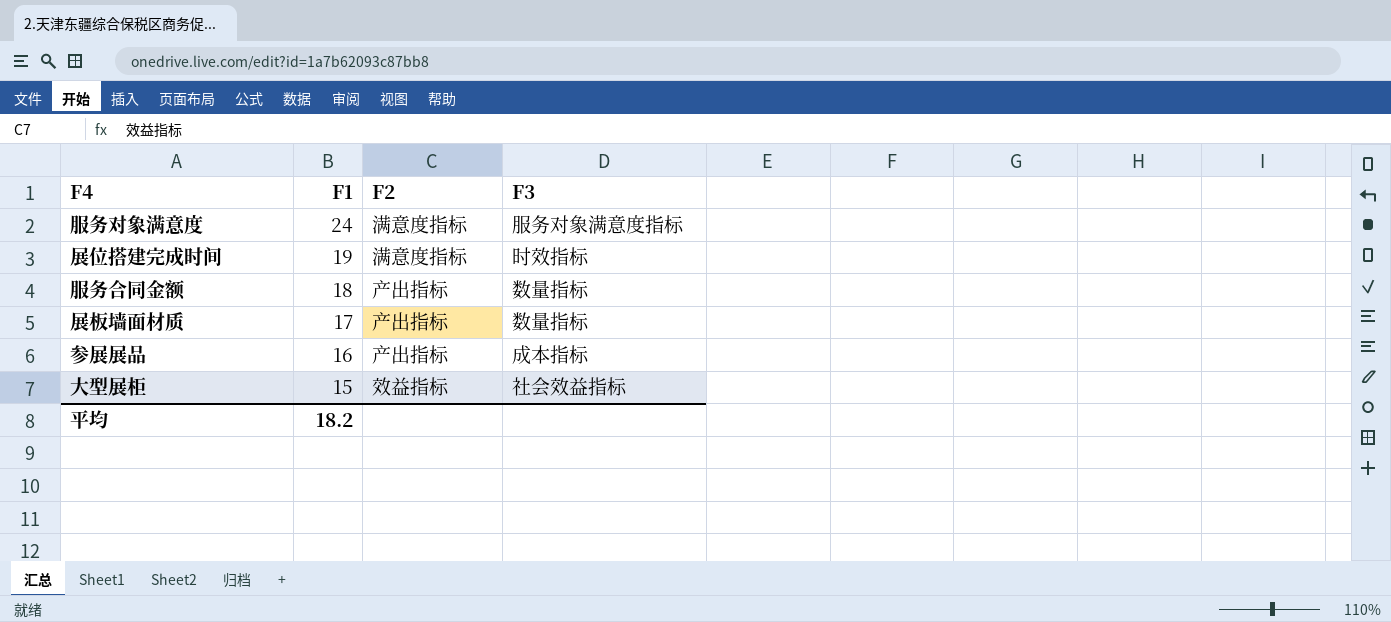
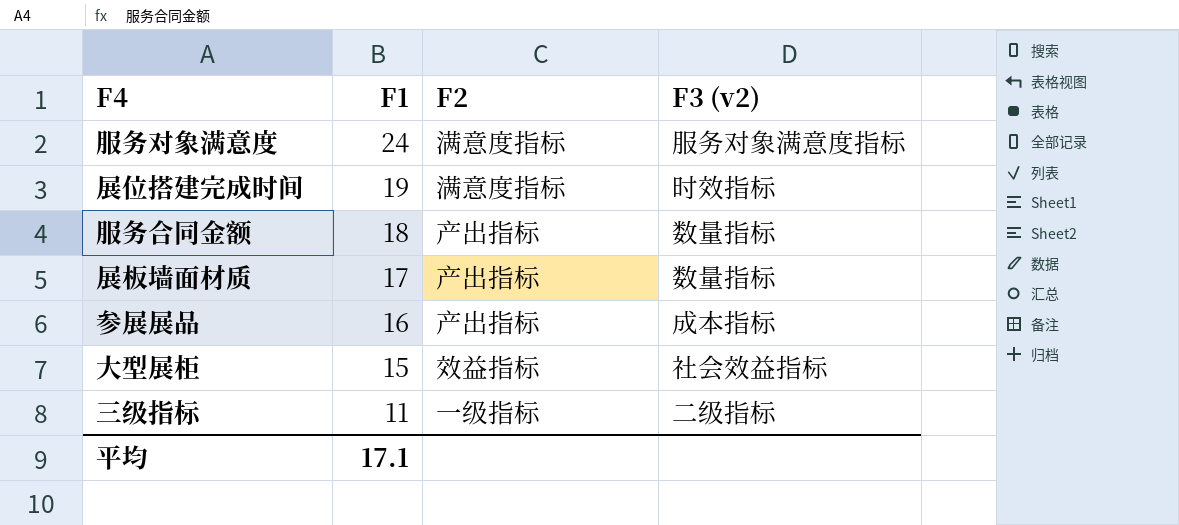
column name: F3 -> F3 (v2)
row 三级指标: none -> 11 | 一级指标 | 二级指标
平均 | F1: 18.2 -> 17.1

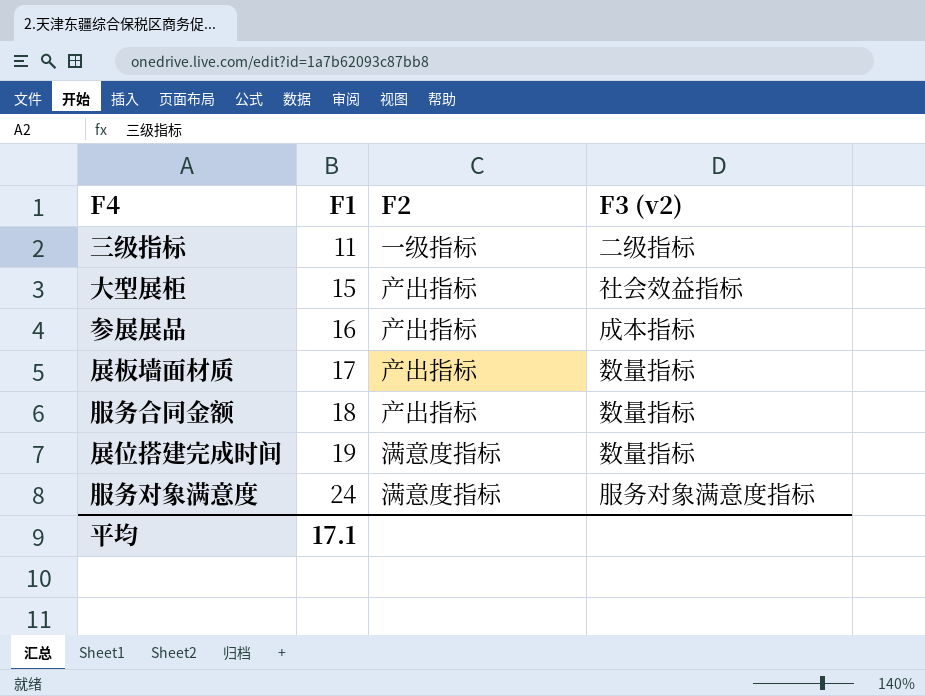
row order: F1 descending -> F1 ascending
大型展柜 | F2: 效益指标 -> 产出指标
展位搭建完成时间 | F3 (v2): 时效指标 -> 数量指标

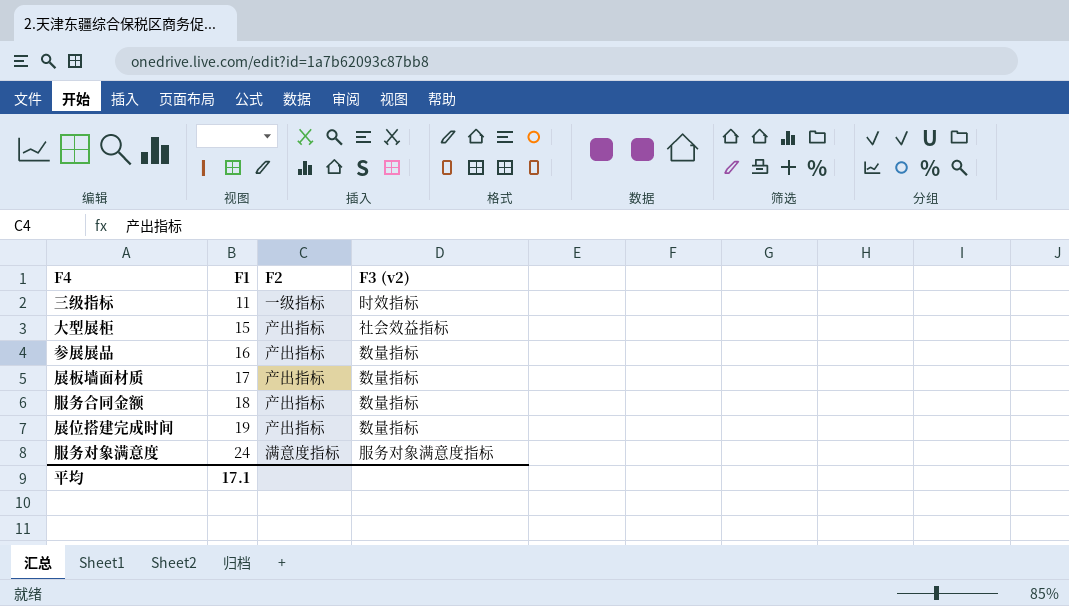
三级指标 | F3 (v2): 二级指标 -> 时效指标
参展展品 | F3 (v2): 成本指标 -> 数量指标
展位搭建完成时间 | F2: 满意度指标 -> 产出指标

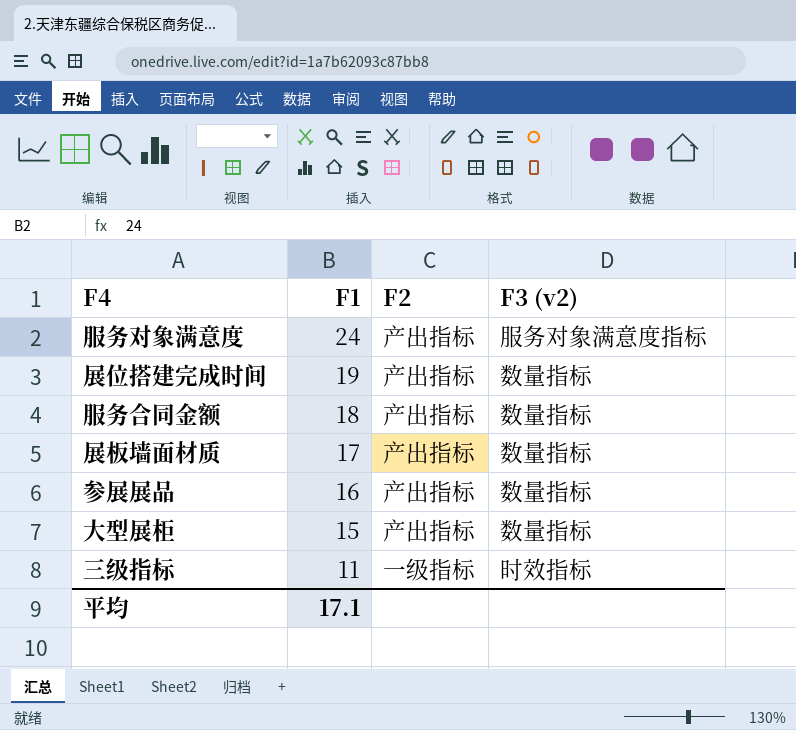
row order: F1 ascending -> F1 descending
服务对象满意度 | F2: 满意度指标 -> 产出指标
大型展柜 | F3 (v2): 社会效益指标 -> 数量指标

